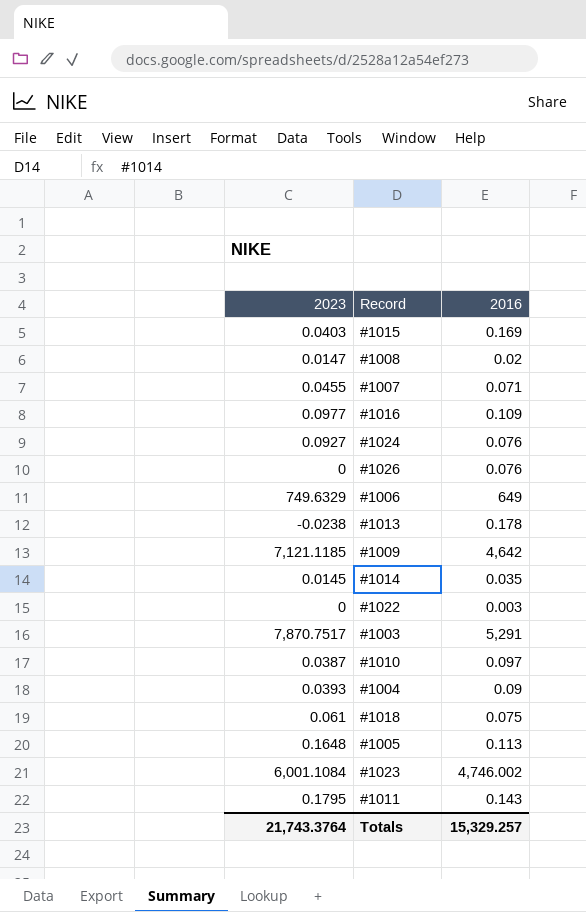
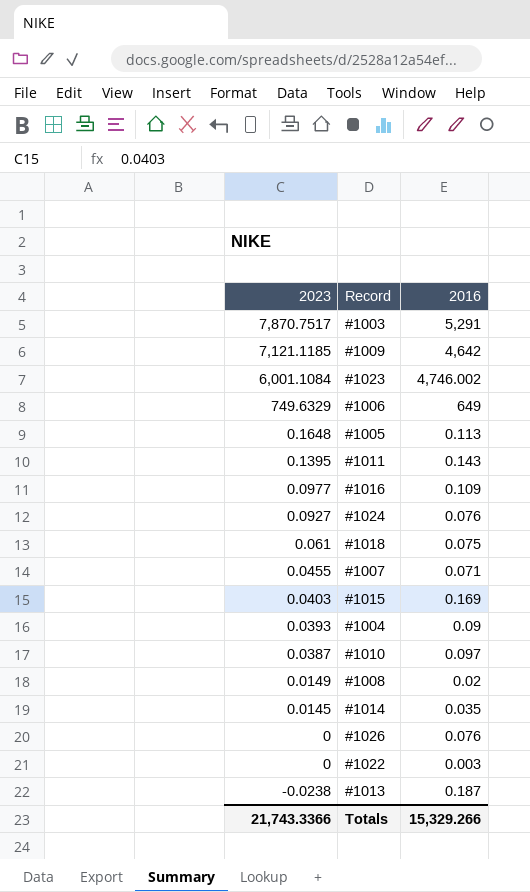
row order: none -> 2023 descending
#1011 | 2023: 0.1795 -> 0.1395
#1008 | 2023: 0.0147 -> 0.0149
#1013 | 2016: 0.178 -> 0.187
Totals | 2023: 21,743.3764 -> 21,743.3366
Totals | 2016: 15,329.257 -> 15,329.266

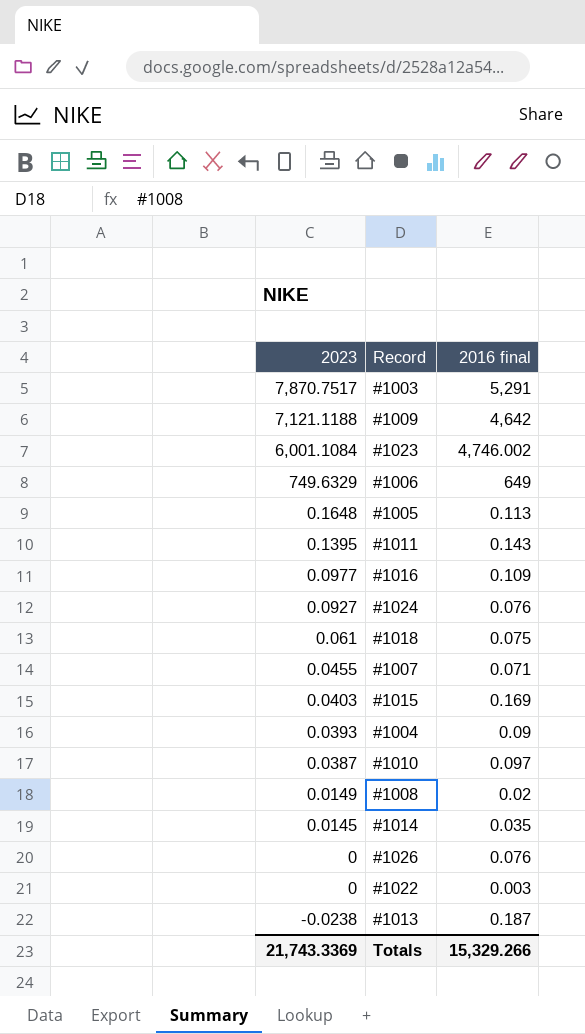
column name: 2016 -> 2016 final
#1009 | 2023: 7,121.1185 -> 7,121.1188
Totals | 2023: 21,743.3366 -> 21,743.3369

